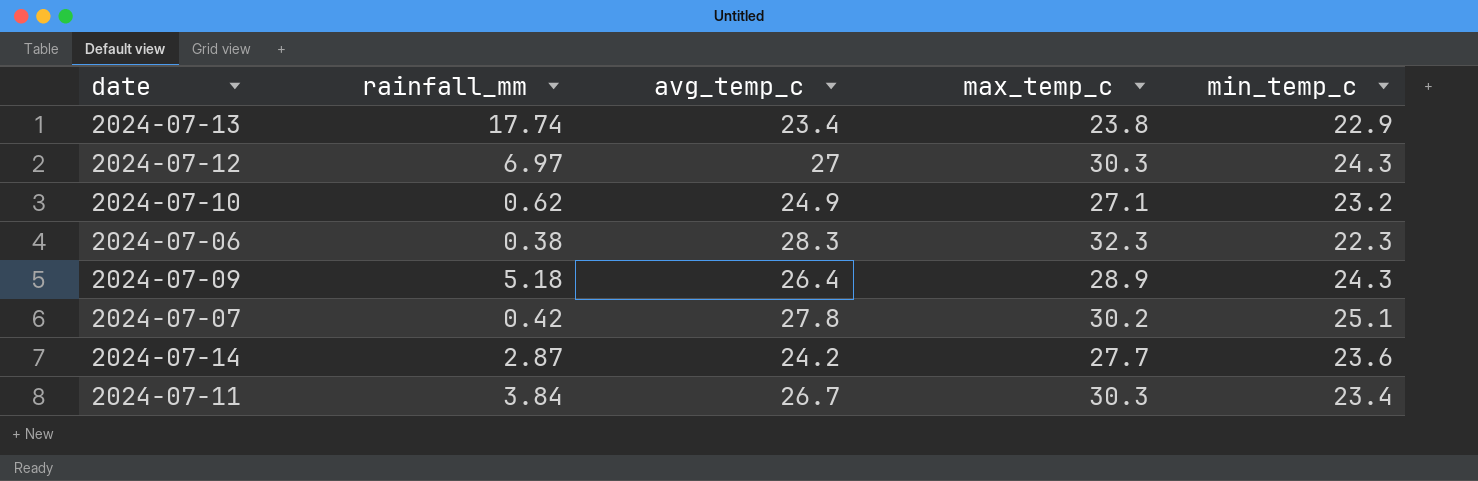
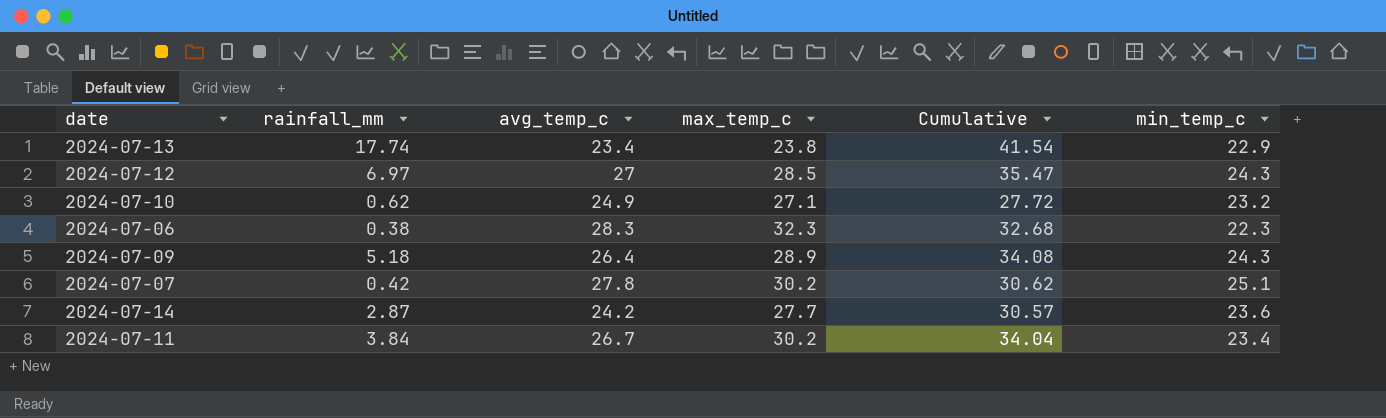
column Cumulative | formula: none -> [rainfall_mm] + [max_temp_c]
2024-07-12 | max_temp_c: 30.3 -> 28.5
2024-07-11 | max_temp_c: 30.3 -> 30.2

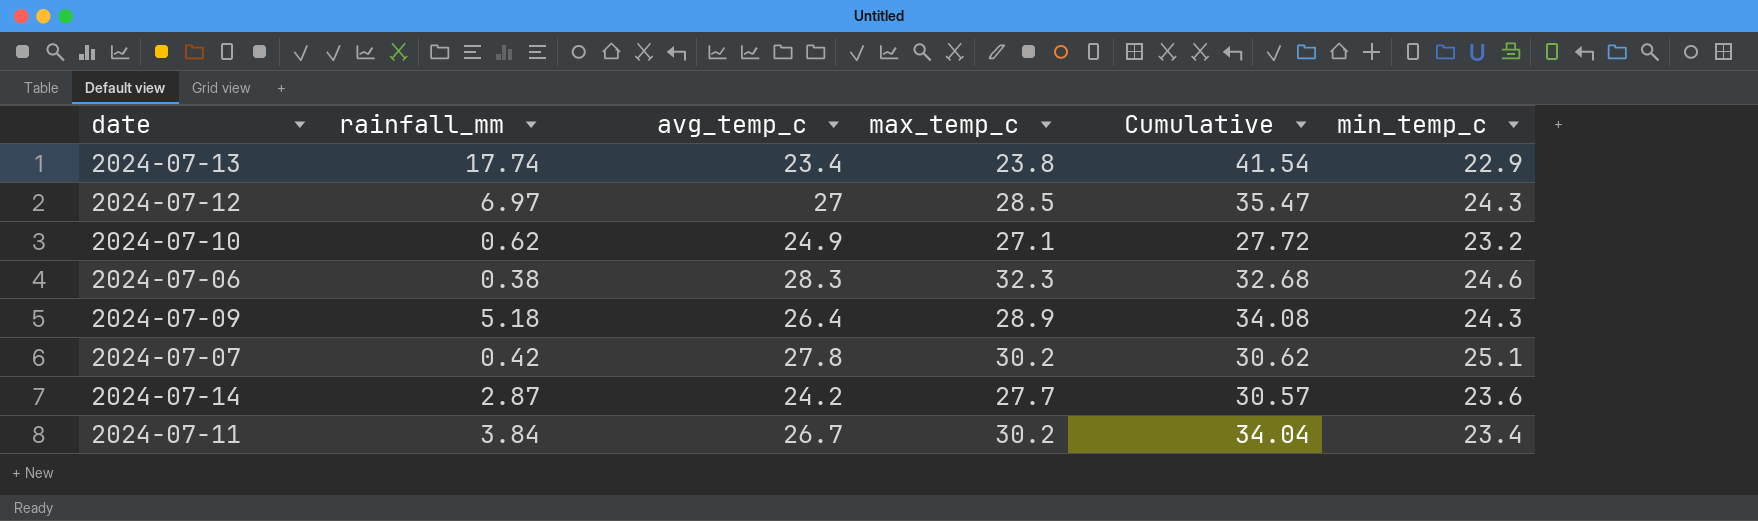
2024-07-06 | min_temp_c: 22.3 -> 24.6

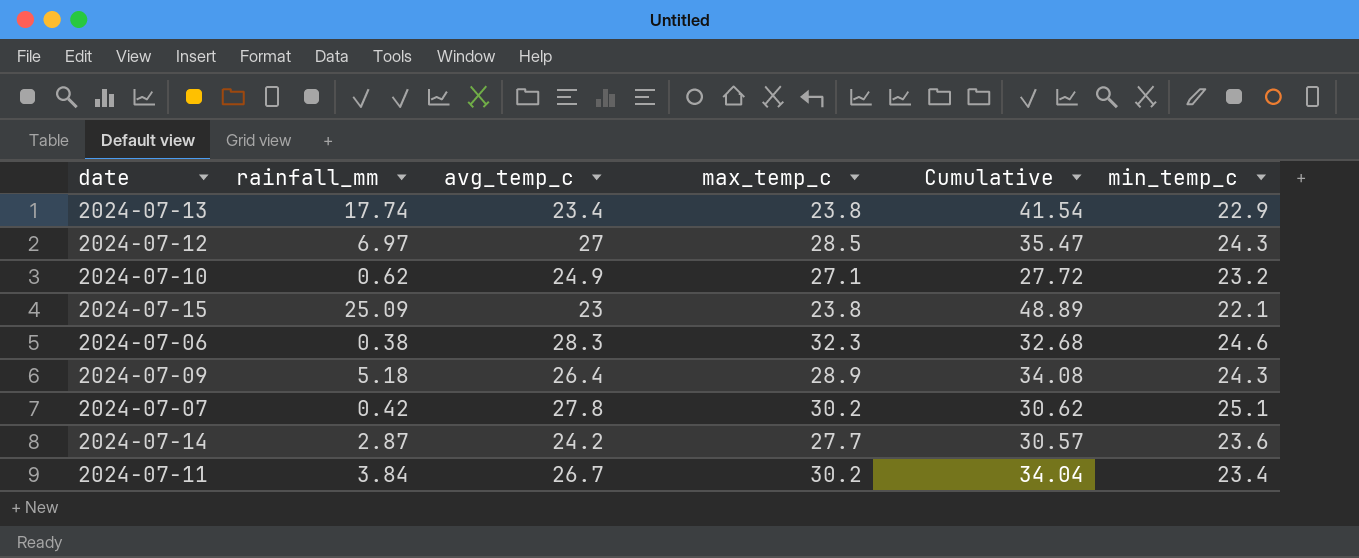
row 2024-07-15: none -> 25.09 | 23 | 23.8 | 48.89 | 22.1

